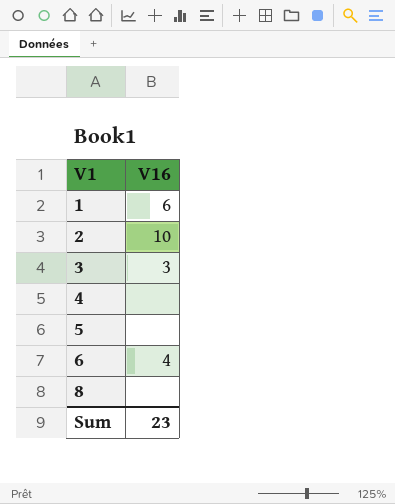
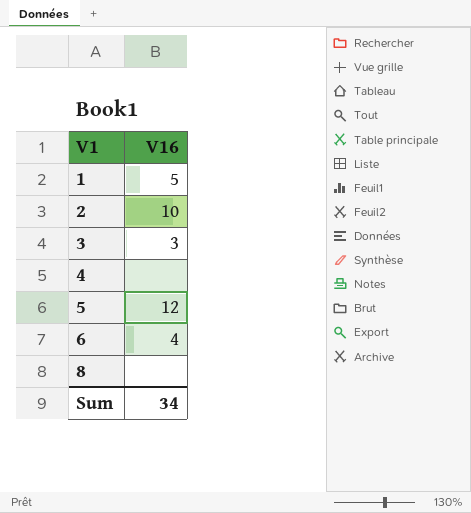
1 | V16: 6 -> 5
5 | V16: none -> 12
Sum | V16: 23 -> 34

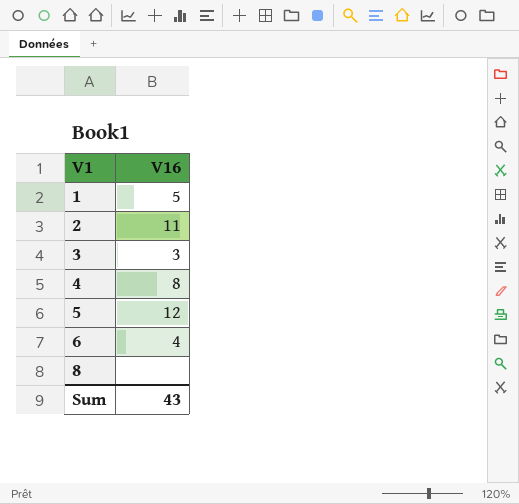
2 | V16: 10 -> 11
4 | V16: none -> 8
Sum | V16: 34 -> 43

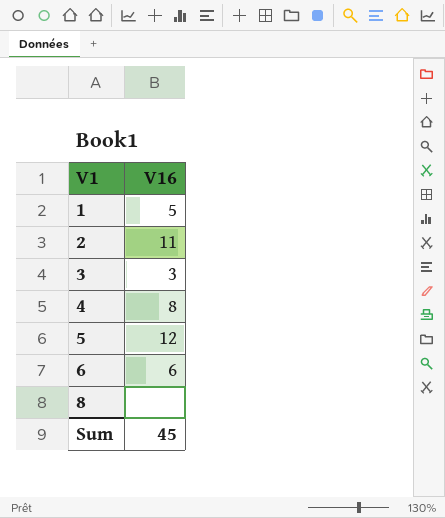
6 | V16: 4 -> 6
Sum | V16: 43 -> 45

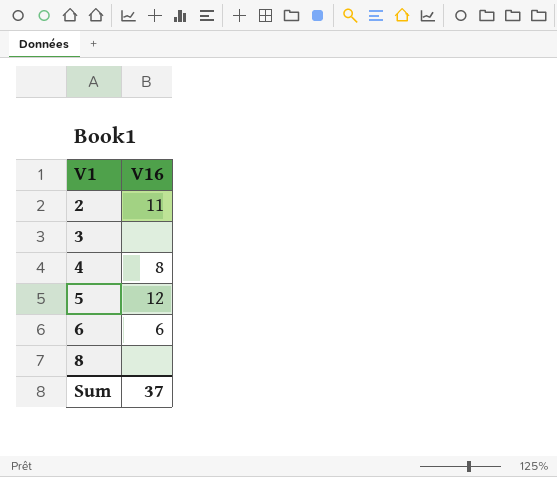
row 1: 5 -> none
3 | V16: 3 -> none
Sum | V16: 45 -> 37

